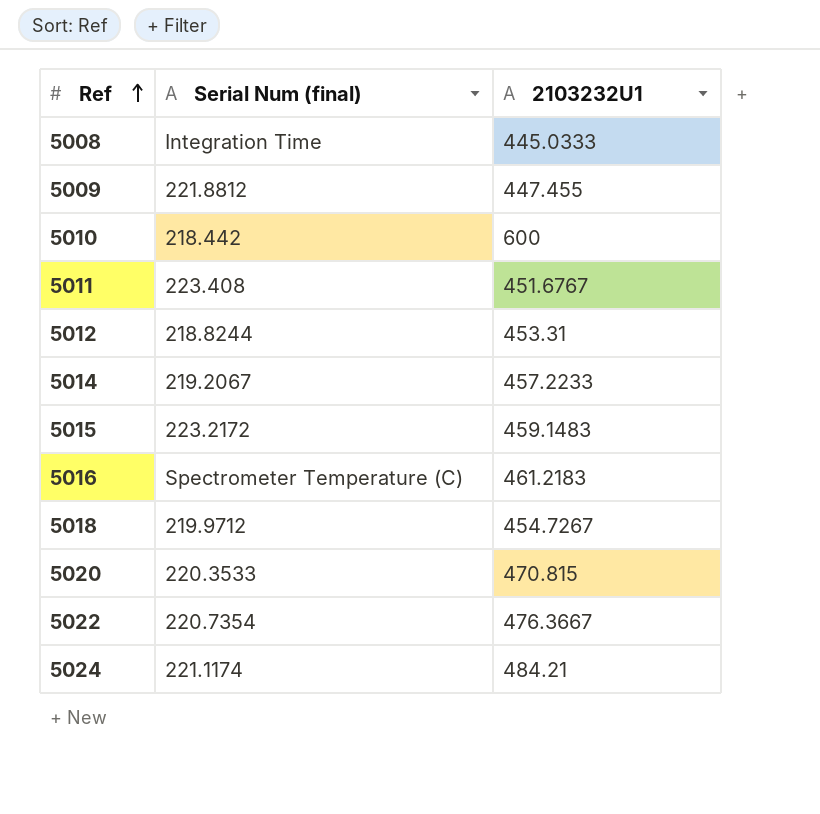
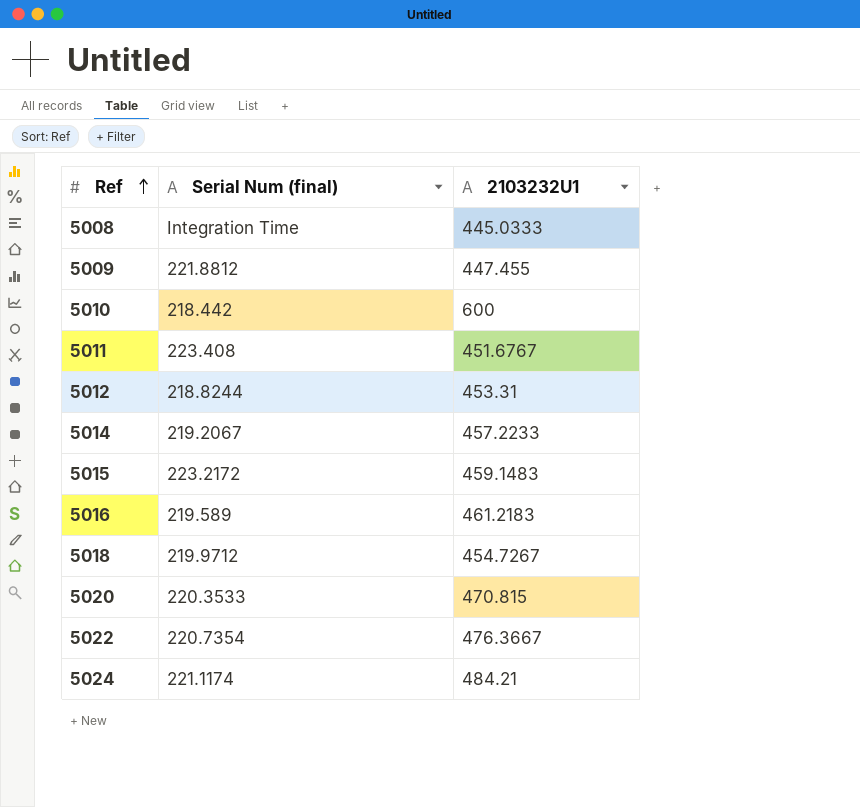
5016 | Serial Num (final): Spectrometer Temperature (C) -> 219.589

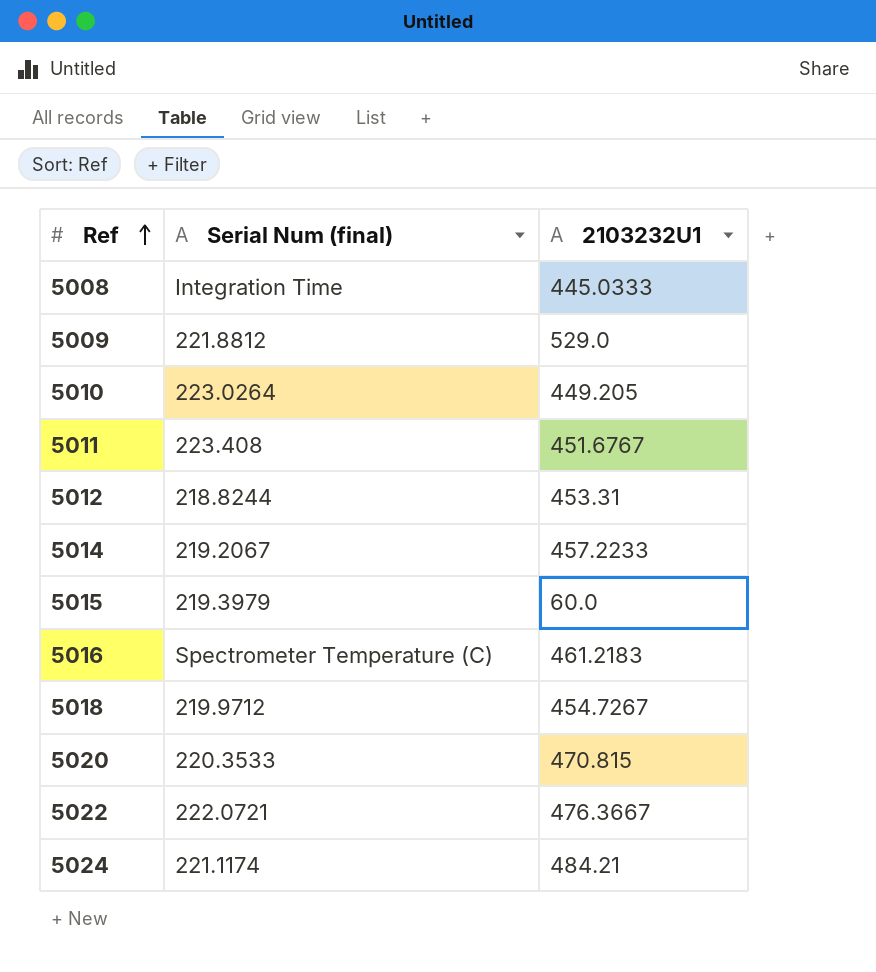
5009 | 2103232U1: 447.455 -> 529.0
5010 | Serial Num (final): 218.442 -> 223.0264
5010 | 2103232U1: 600 -> 449.205
5015 | Serial Num (final): 223.2172 -> 219.3979
5015 | 2103232U1: 459.1483 -> 60.0
5016 | Serial Num (final): 219.589 -> Spectrometer Temperature (C)
5022 | Serial Num (final): 220.7354 -> 222.0721

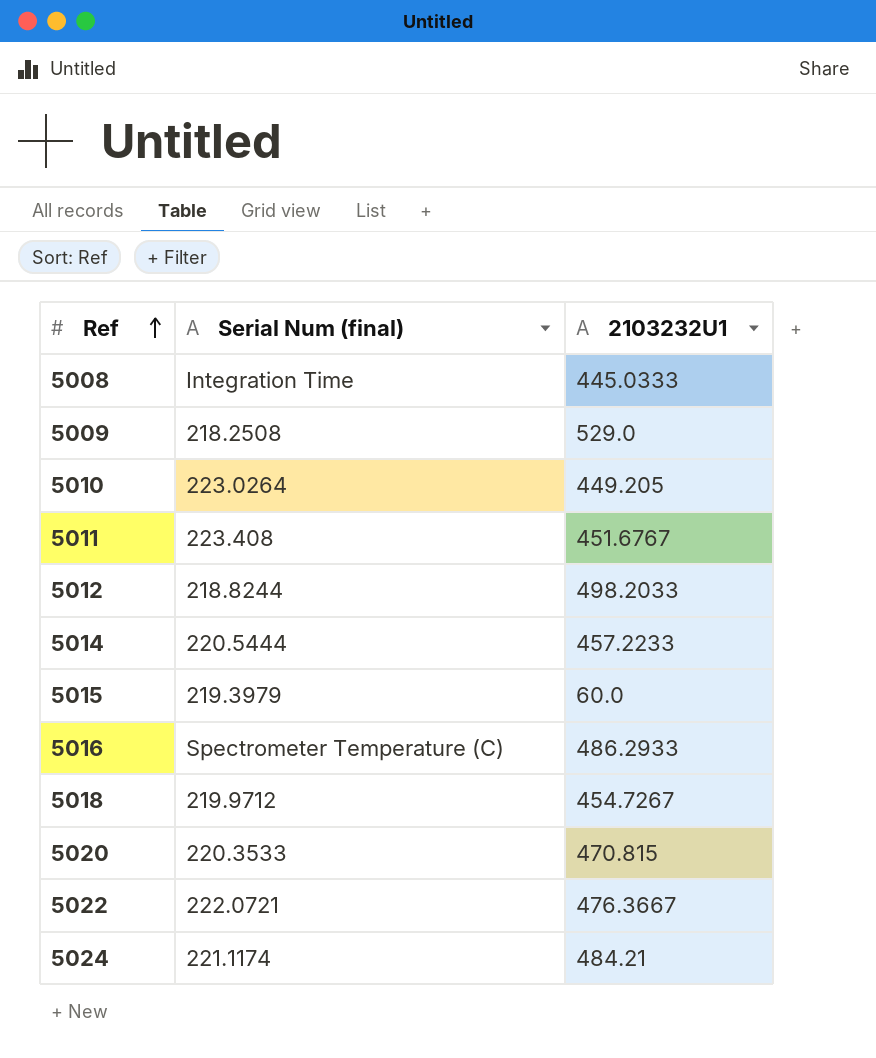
5009 | Serial Num (final): 221.8812 -> 218.2508
5012 | 2103232U1: 453.31 -> 498.2033
5014 | Serial Num (final): 219.2067 -> 220.5444
5016 | 2103232U1: 461.2183 -> 486.2933

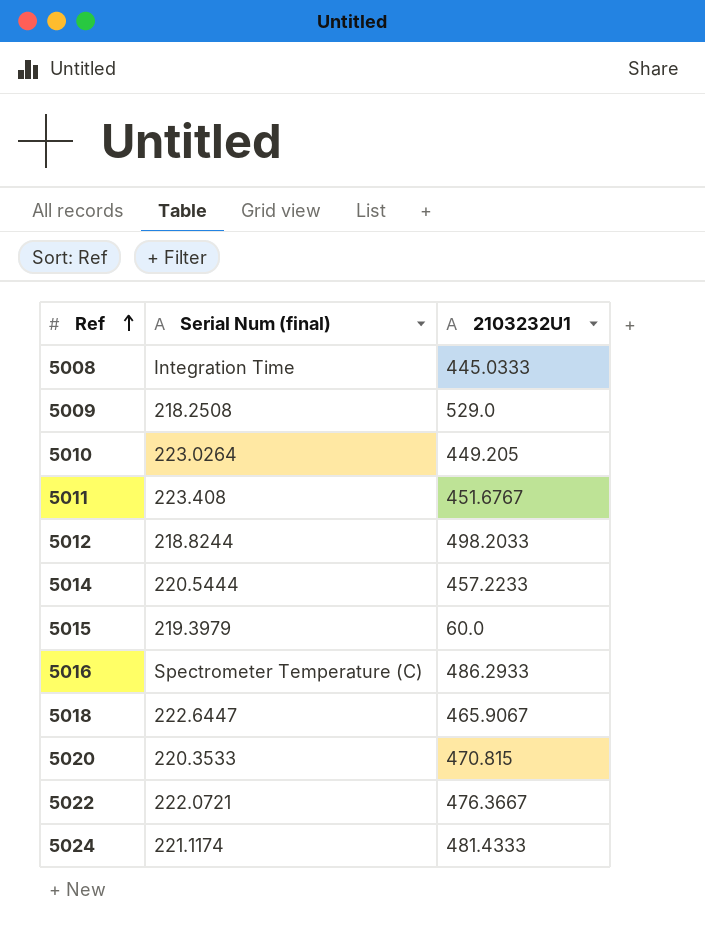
5018 | Serial Num (final): 219.9712 -> 222.6447
5018 | 2103232U1: 454.7267 -> 465.9067
5024 | 2103232U1: 484.21 -> 481.4333

